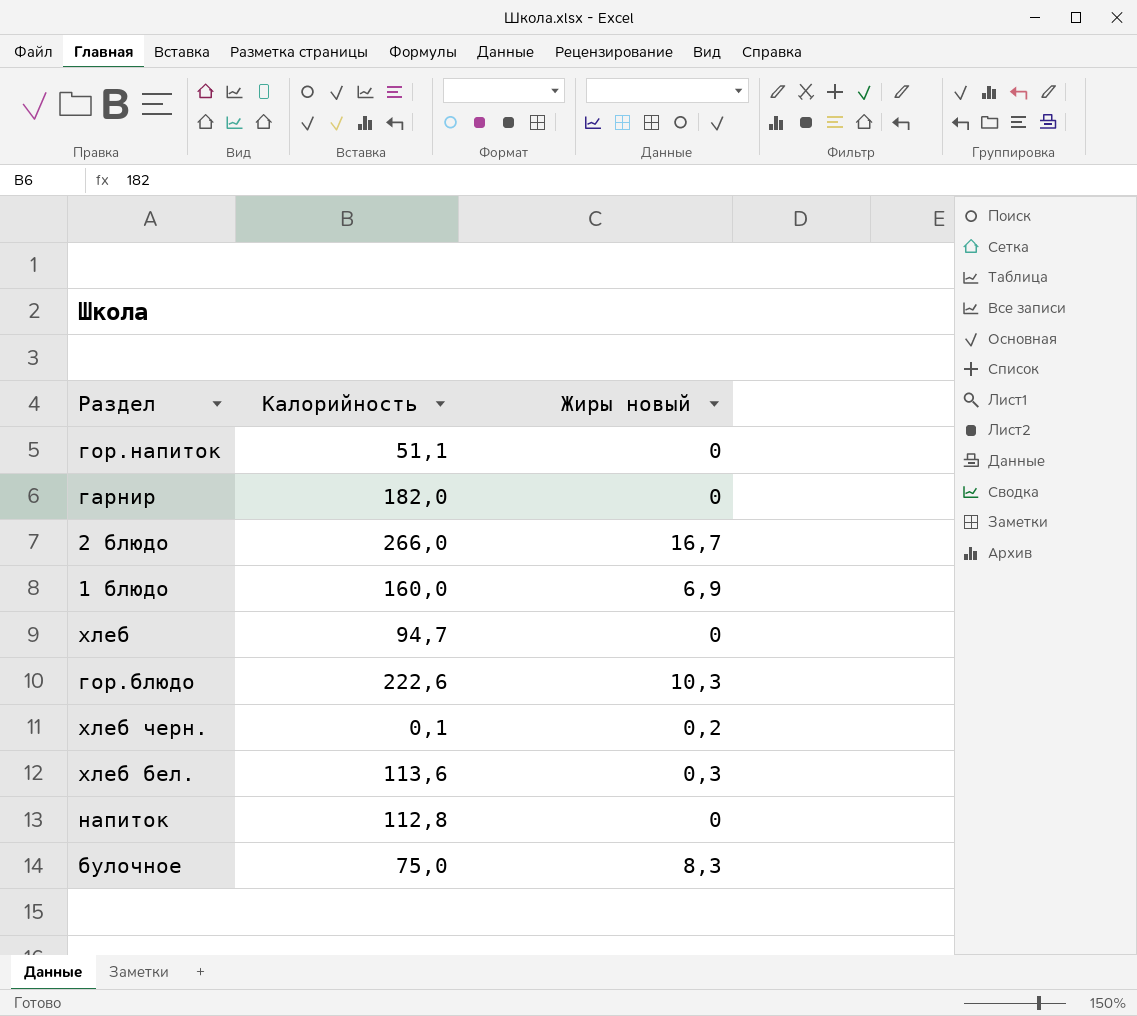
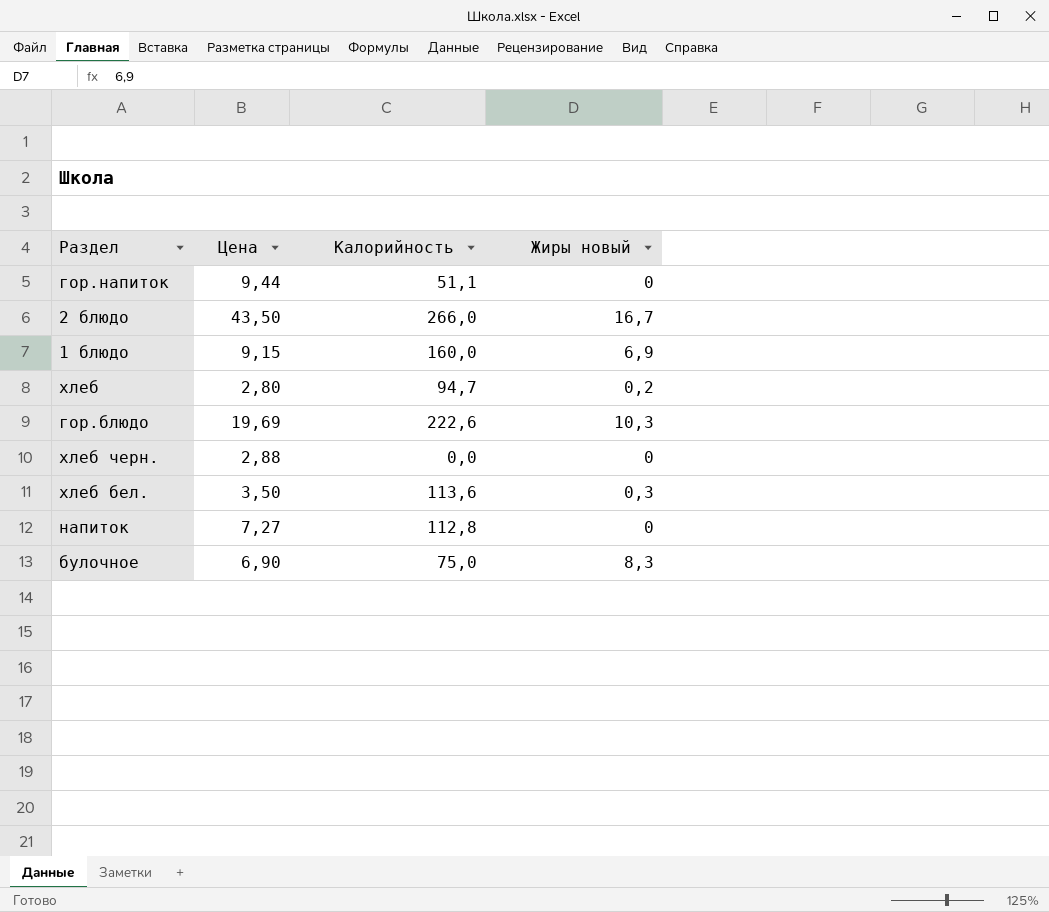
column Цена | position: none -> 2
row гарнир: 182,0 | 0 -> none
хлеб | Жиры новый: 0 -> 0,2
хлеб черн. | Калорийность: 0,1 -> 0,0
хлеб черн. | Жиры новый: 0,2 -> 0

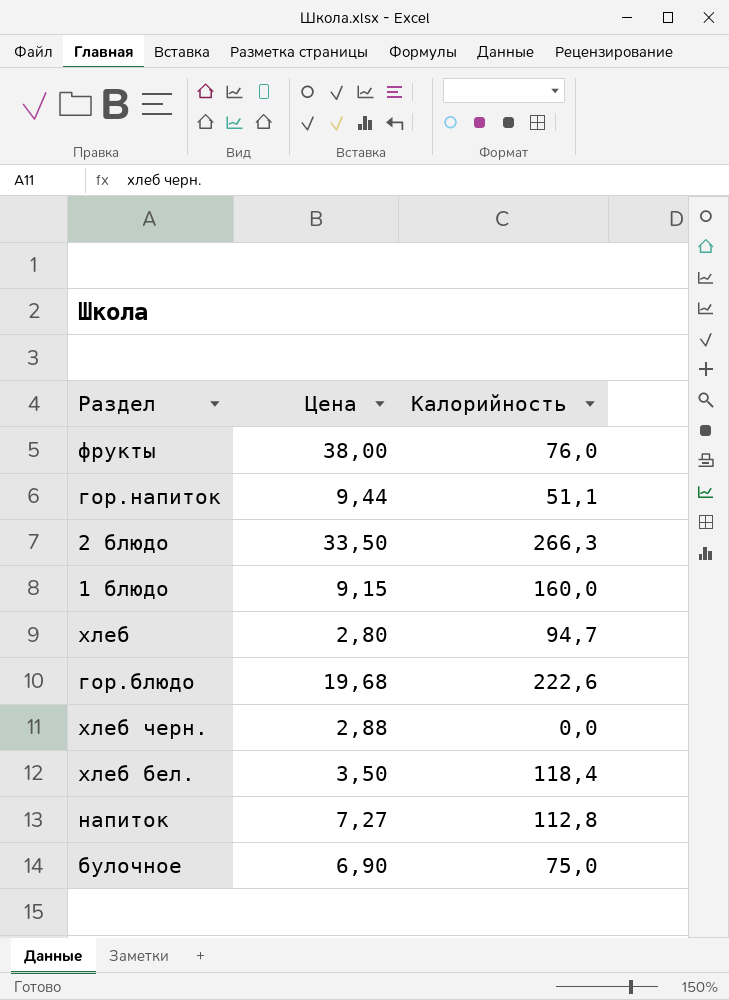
column Жиры новый | position: 4 -> none
row фрукты: none -> 38,00 | 76,0
2 блюдо | Цена: 43,50 -> 33,50
2 блюдо | Калорийность: 266,0 -> 266,3
гор.блюдо | Цена: 19,69 -> 19,68
хлеб бел. | Калорийность: 113,6 -> 118,4

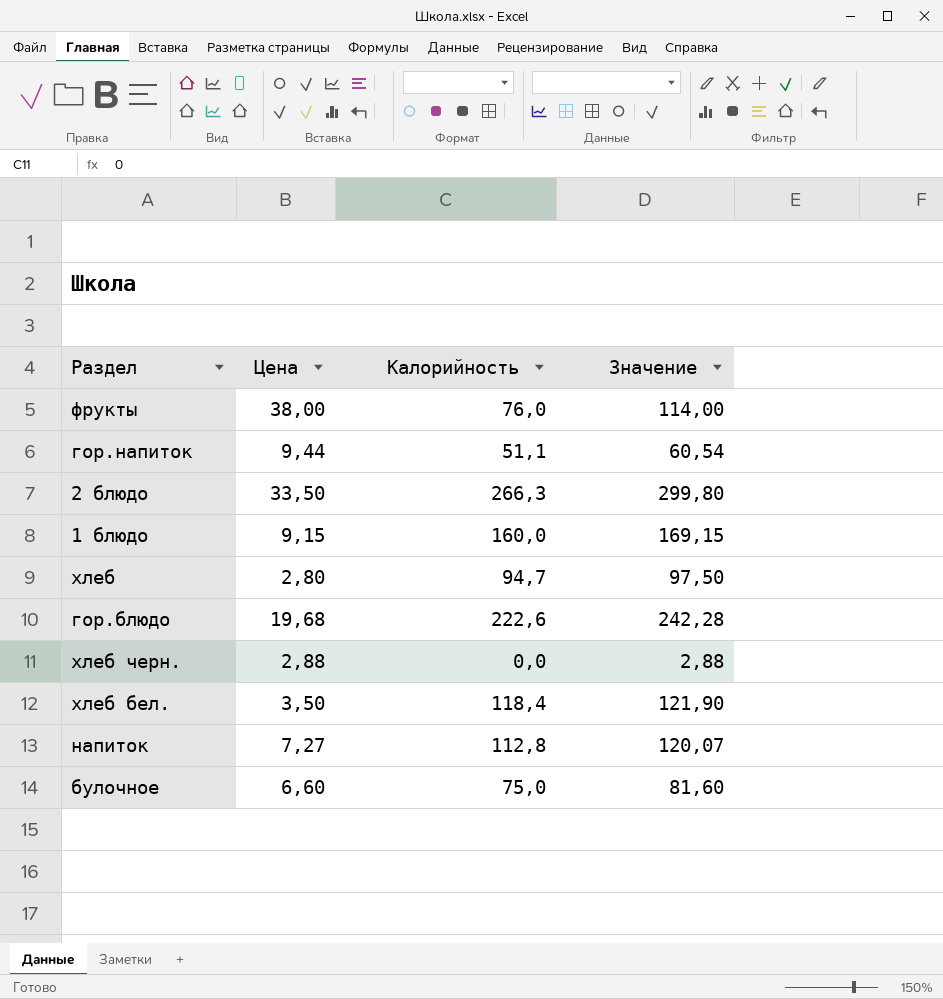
column Значение | formula: none -> [Цена] + [Калорийность]
булочное | Цена: 6,90 -> 6,60

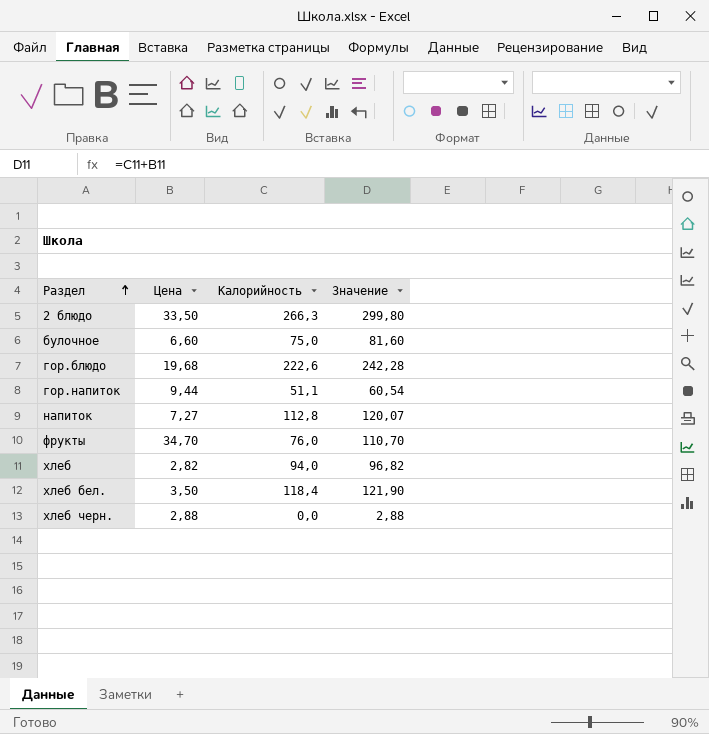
row order: none -> Раздел ascending
row 1 блюдо: 9,15 | 160,0 | 169,15 -> none
фрукты | Цена: 38,00 -> 34,70
фрукты | Значение: 114,00 -> 110,70
хлеб | Цена: 2,80 -> 2,82
хлеб | Калорийность: 94,7 -> 94,0
хлеб | Значение: 97,50 -> 96,82

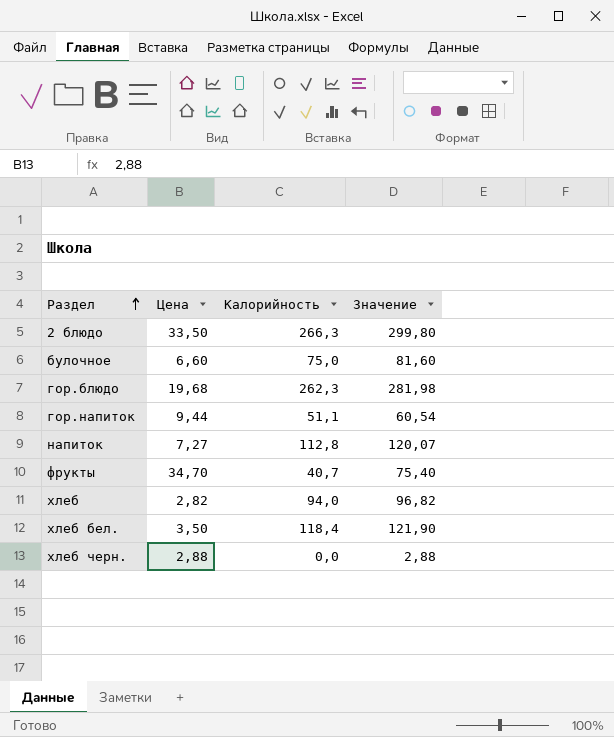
гор.блюдо | Калорийность: 222,6 -> 262,3
гор.блюдо | Значение: 242,28 -> 281,98
фрукты | Калорийность: 76,0 -> 40,7
фрукты | Значение: 110,70 -> 75,40

